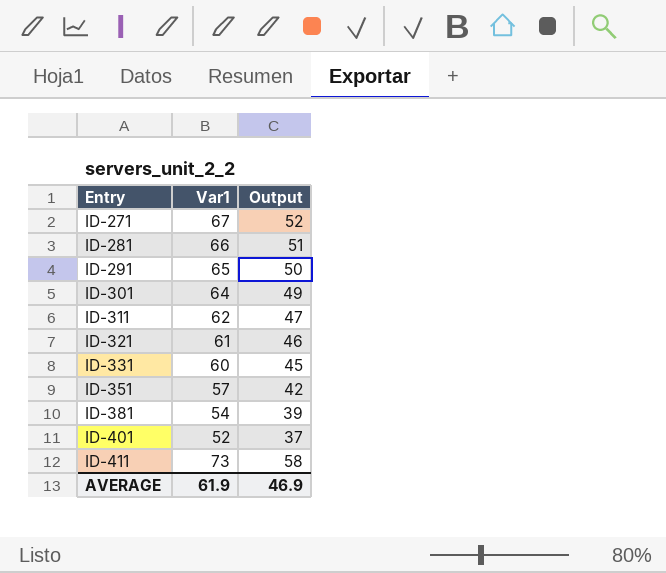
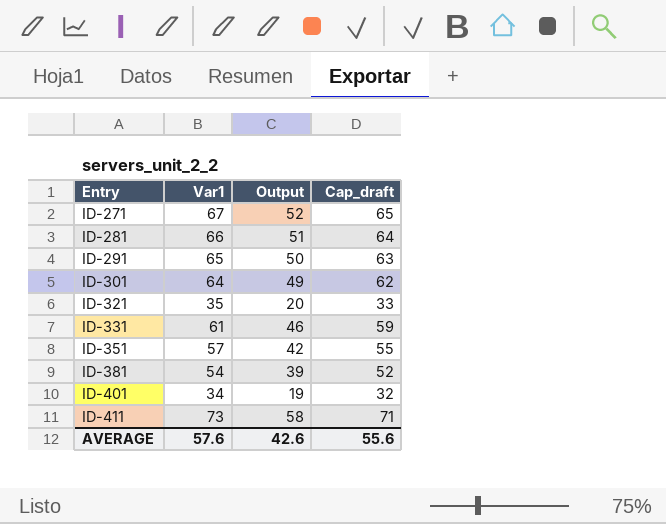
column Cap_draft | formula: none -> [Var1] - 2
row ID-311: 62 | 47 -> none
ID-321 | Var1: 61 -> 35
ID-321 | Output: 46 -> 20
ID-331 | Var1: 60 -> 61
ID-331 | Output: 45 -> 46
ID-401 | Var1: 52 -> 34
ID-401 | Output: 37 -> 19
AVERAGE | Var1: 61.9 -> 57.6
AVERAGE | Output: 46.9 -> 42.6

